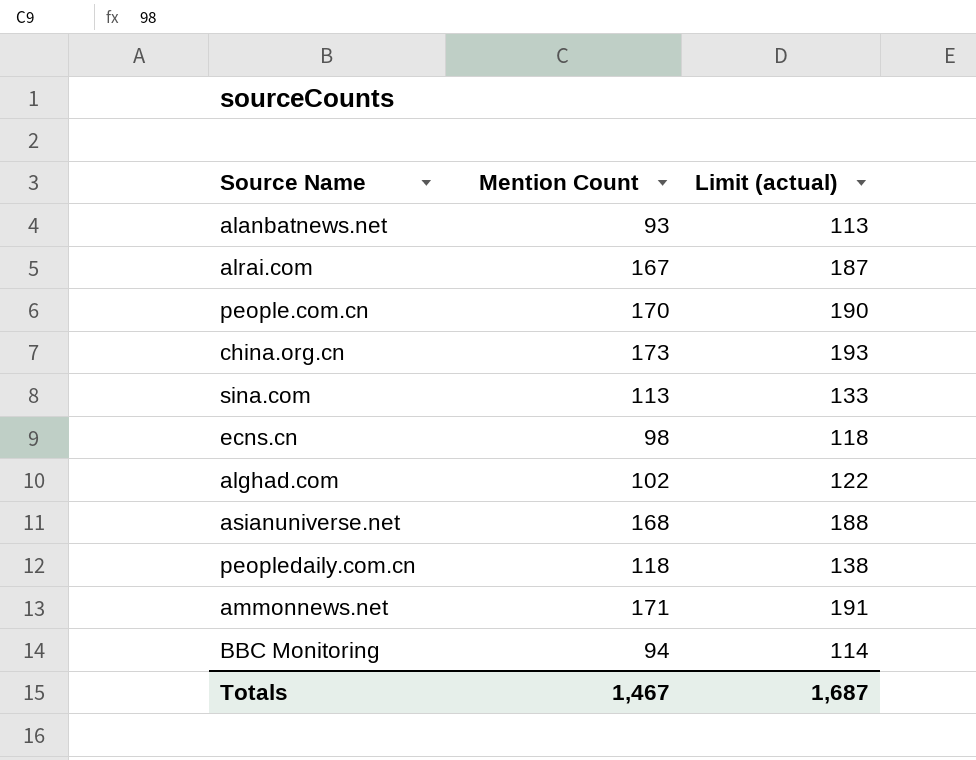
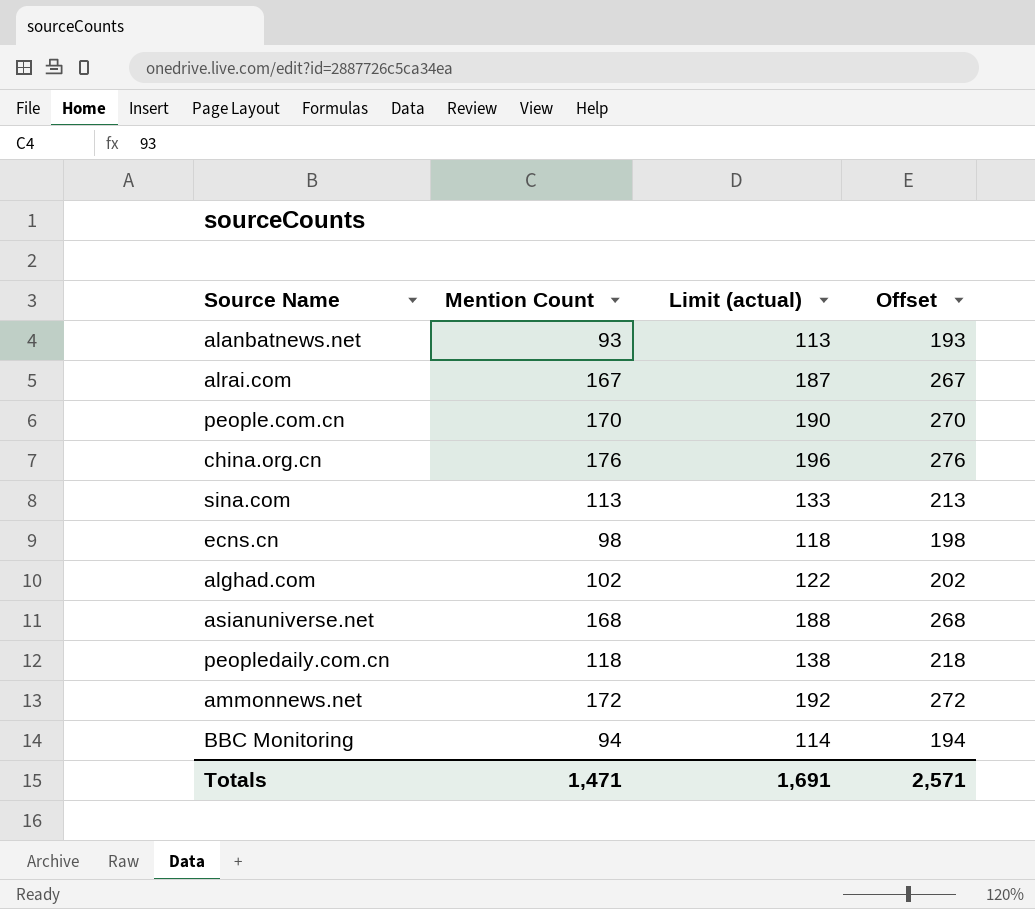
column Offset | formula: none -> [Mention Count] + 100
china.org.cn | Mention Count: 173 -> 176
china.org.cn | Limit (actual): 193 -> 196
ammonnews.net | Mention Count: 171 -> 172
ammonnews.net | Limit (actual): 191 -> 192
Totals | Mention Count: 1,467 -> 1,471
Totals | Limit (actual): 1,687 -> 1,691

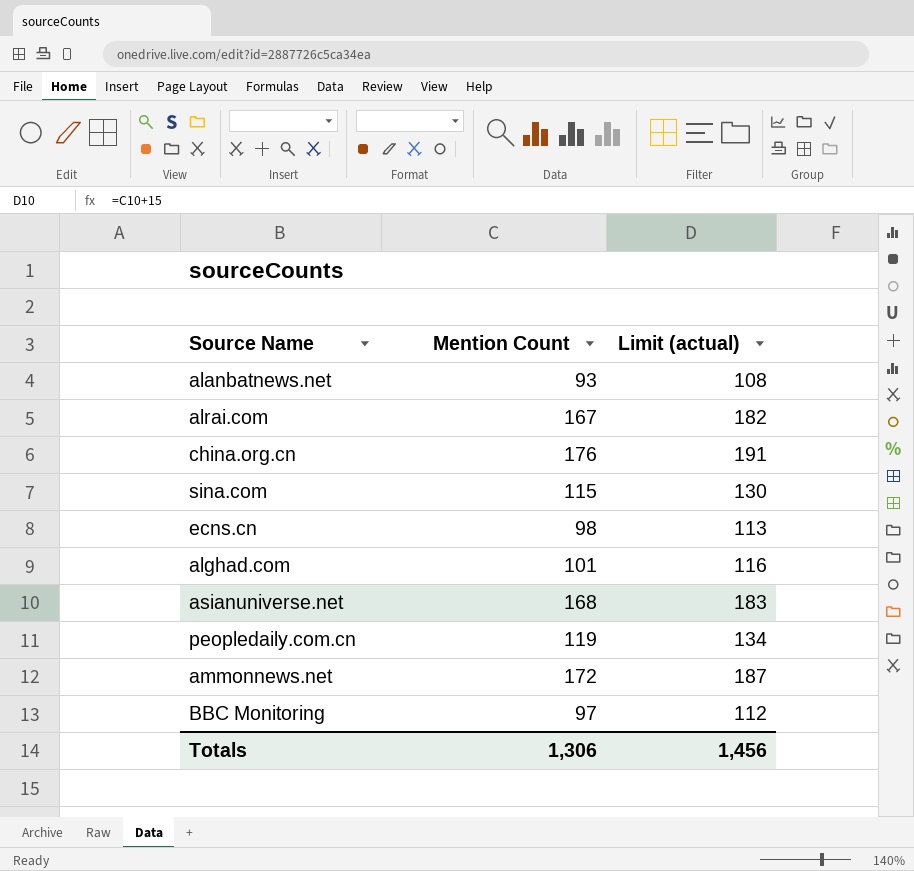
column Offset | formula: [Mention Count] + 100 -> none
column Limit (actual) | formula: [Mention Count] + 20 -> [Mention Count] + 15
row people.com.cn: 170 | 190 | 270 -> none
sina.com | Mention Count: 113 -> 115
alghad.com | Mention Count: 102 -> 101
peopledaily.com.cn | Mention Count: 118 -> 119
BBC Monitoring | Mention Count: 94 -> 97
Totals | Mention Count: 1,471 -> 1,306
Totals | Limit (actual): 1,691 -> 1,456

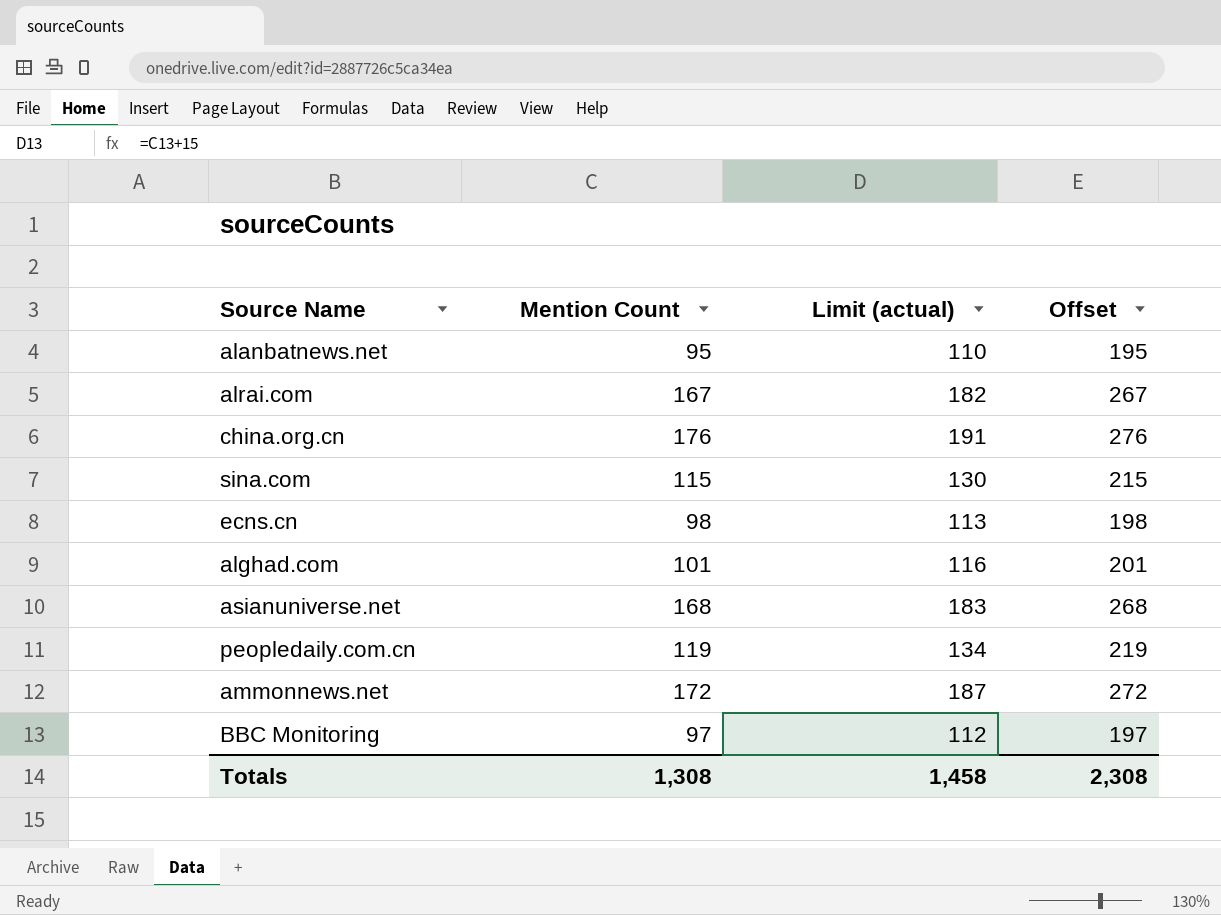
column Offset | formula: none -> [Mention Count] + 100
alanbatnews.net | Mention Count: 93 -> 95
alanbatnews.net | Limit (actual): 108 -> 110
Totals | Mention Count: 1,306 -> 1,308
Totals | Limit (actual): 1,456 -> 1,458

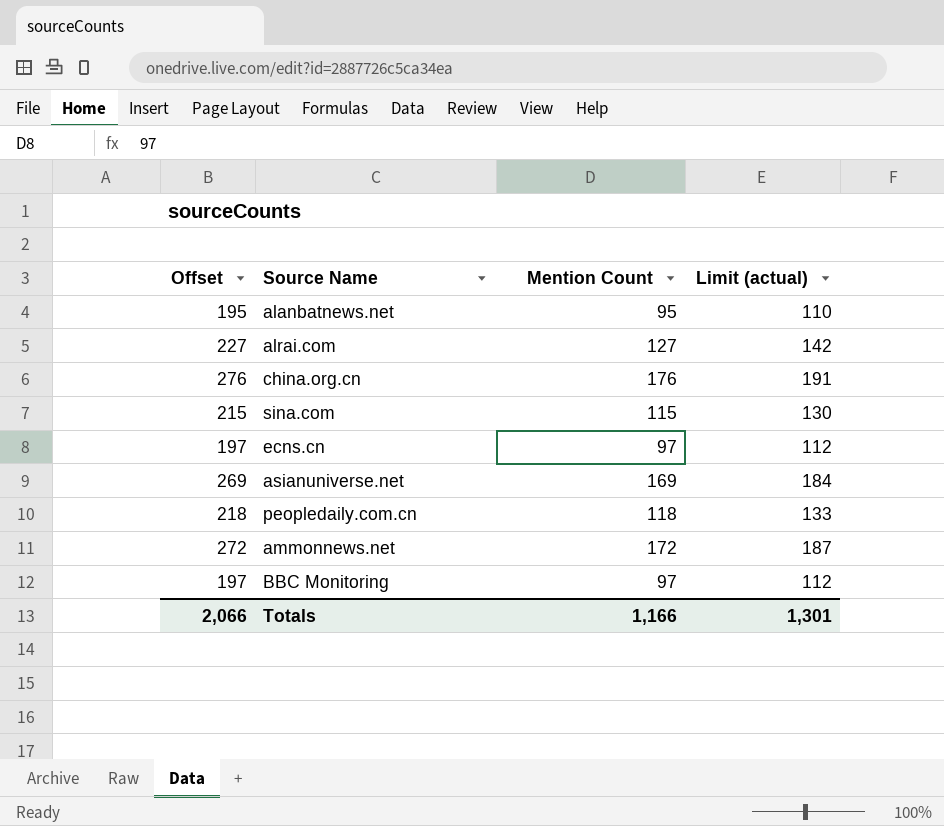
column Offset | position: 4 -> 1
row alghad.com: 101 | 116 | 201 -> none
alrai.com | Offset: 267 -> 227
alrai.com | Mention Count: 167 -> 127
alrai.com | Limit (actual): 182 -> 142
ecns.cn | Offset: 198 -> 197
ecns.cn | Mention Count: 98 -> 97
ecns.cn | Limit (actual): 113 -> 112
asianuniverse.net | Offset: 268 -> 269
asianuniverse.net | Mention Count: 168 -> 169
asianuniverse.net | Limit (actual): 183 -> 184
peopledaily.com.cn | Offset: 219 -> 218
peopledaily.com.cn | Mention Count: 119 -> 118
peopledaily.com.cn | Limit (actual): 134 -> 133
Totals | Offset: 2,308 -> 2,066
Totals | Mention Count: 1,308 -> 1,166
Totals | Limit (actual): 1,458 -> 1,301

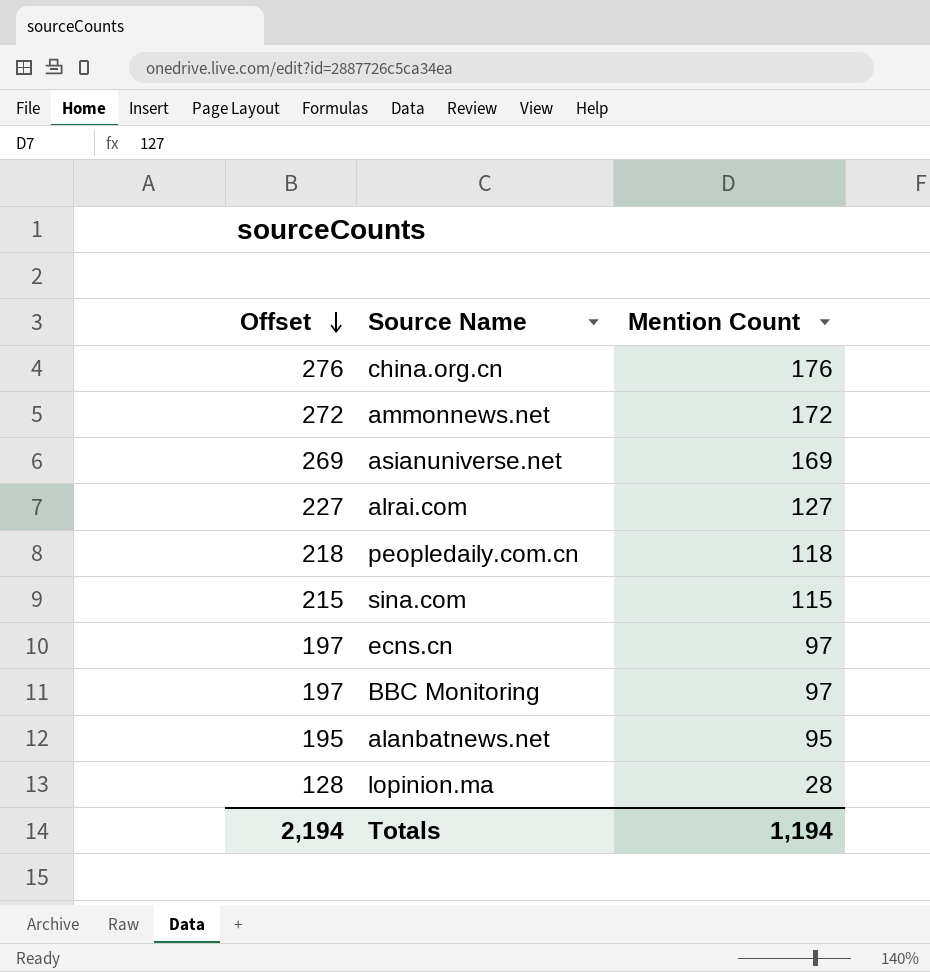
row order: none -> Offset descending
column Limit (actual) | formula: [Mention Count] + 15 -> none
row lopinion.ma: none -> 128 | 28
Totals | Offset: 2,066 -> 2,194
Totals | Mention Count: 1,166 -> 1,194

